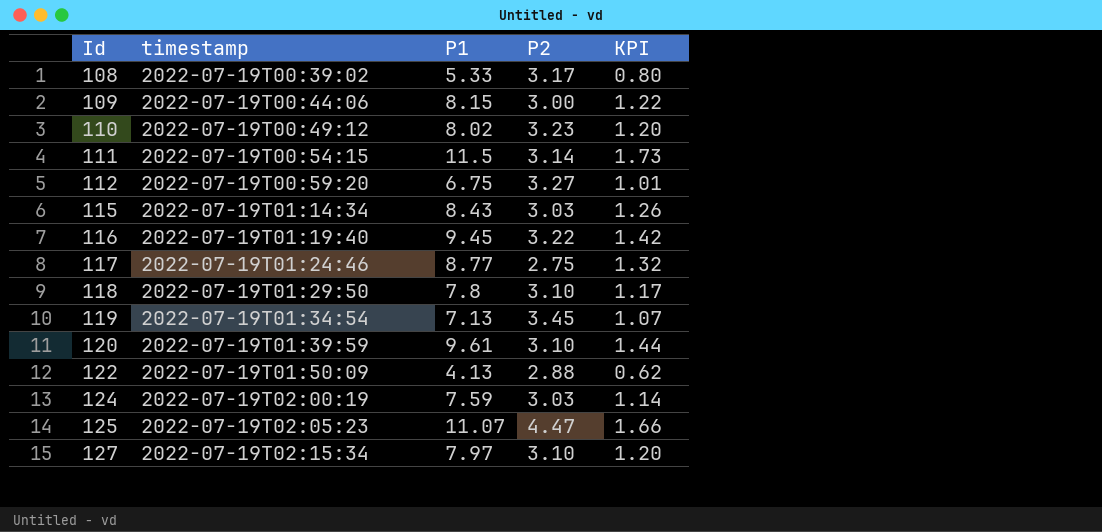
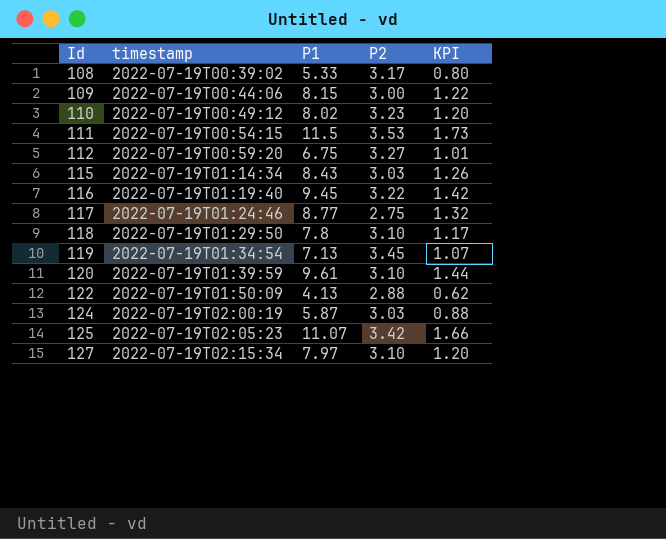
111 | P2: 3.14 -> 3.53
124 | P1: 7.59 -> 5.87
124 | KPI: 1.14 -> 0.88
125 | P2: 4.47 -> 3.42

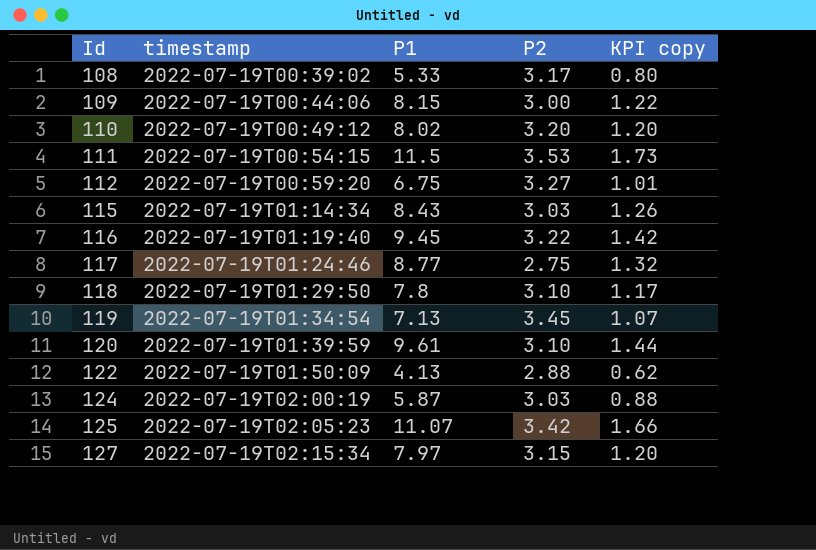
column name: KPI -> KPI copy
110 | P2: 3.23 -> 3.20
127 | P2: 3.10 -> 3.15

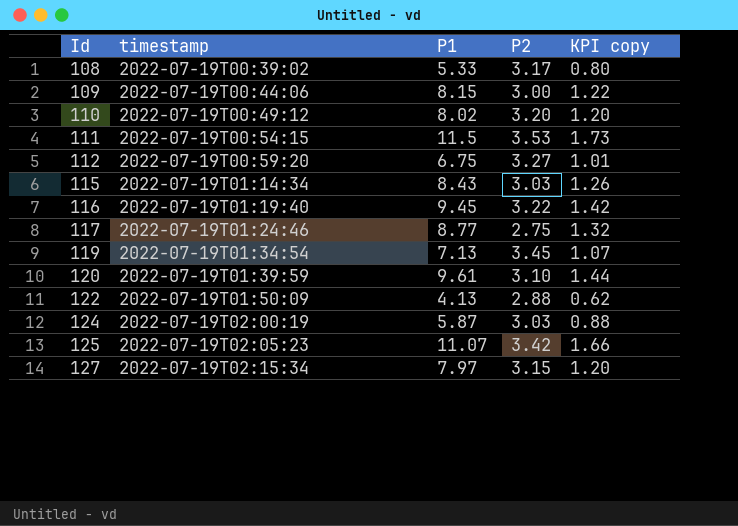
row 118: 2022-07-19T01:29:50 | 7.8 | 3.10 | 1.17 -> none

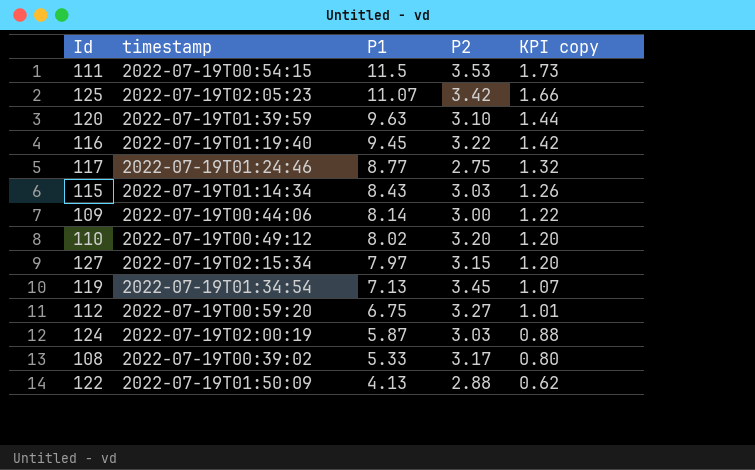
row order: Id ascending -> P1 descending
120 | P1: 9.61 -> 9.63
109 | P1: 8.15 -> 8.14

